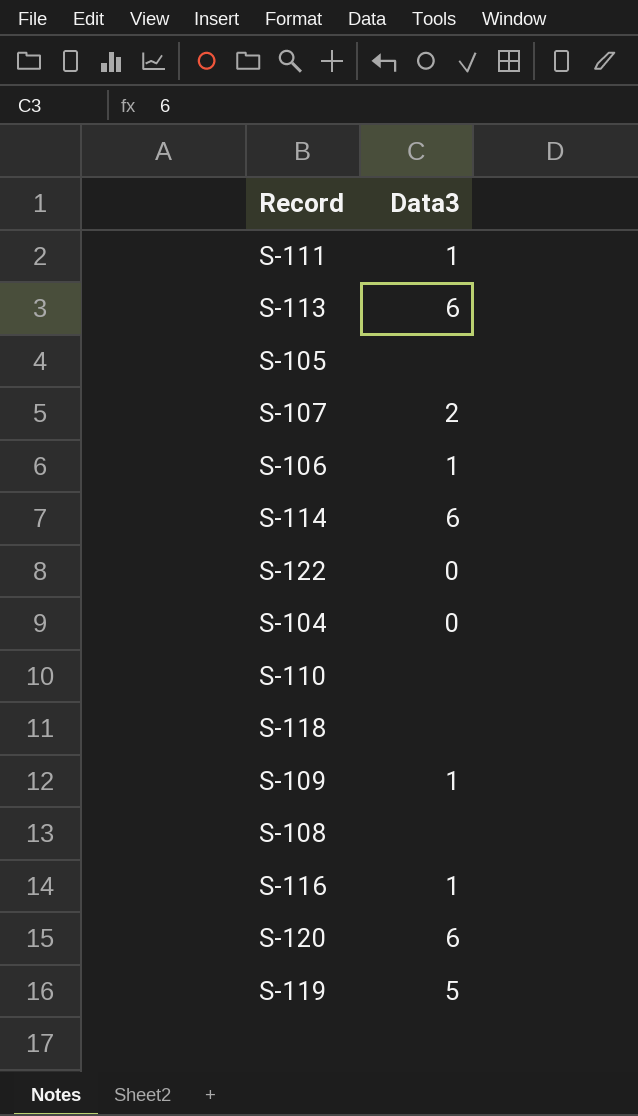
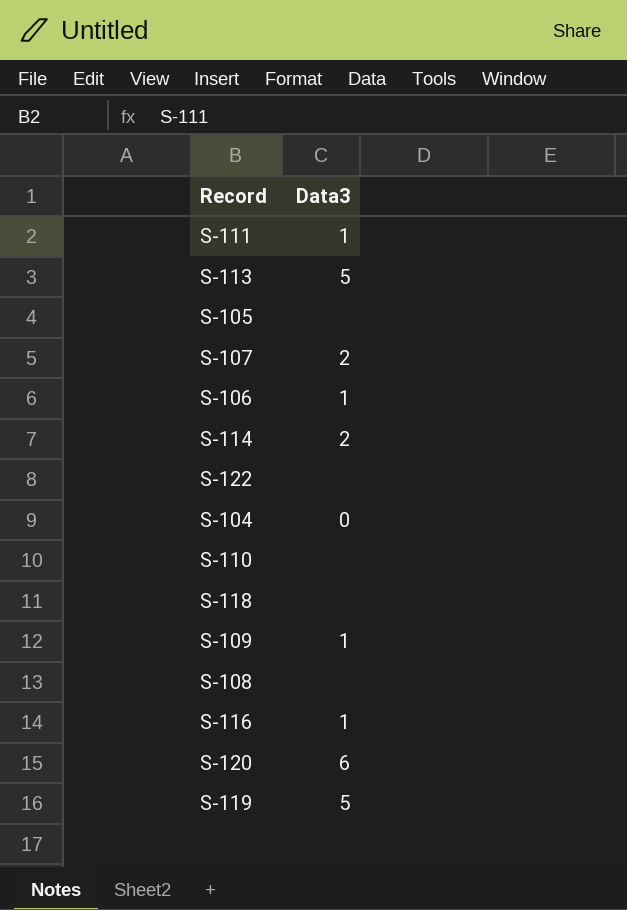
S-113 | Data3: 6 -> 5
S-114 | Data3: 6 -> 2
S-122 | Data3: 0 -> none

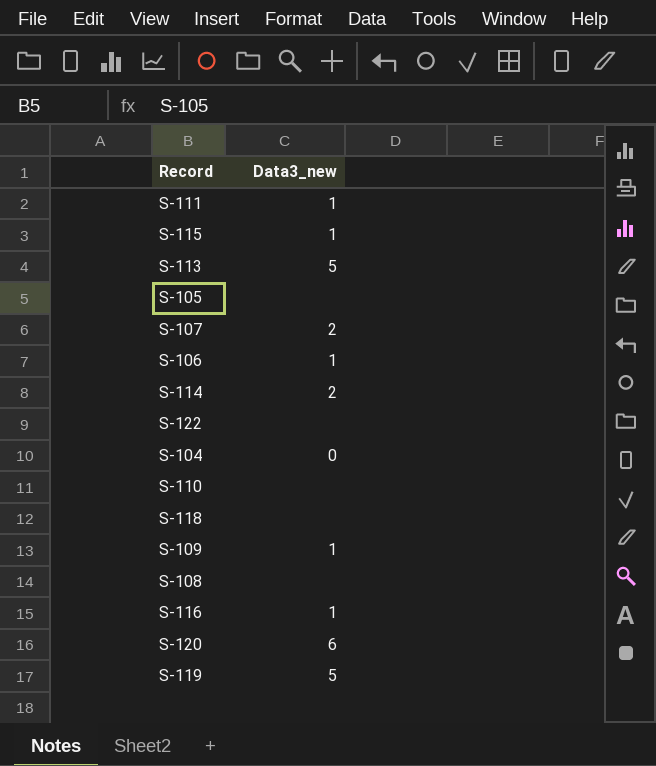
column name: Data3 -> Data3_new
row S-115: none -> 1

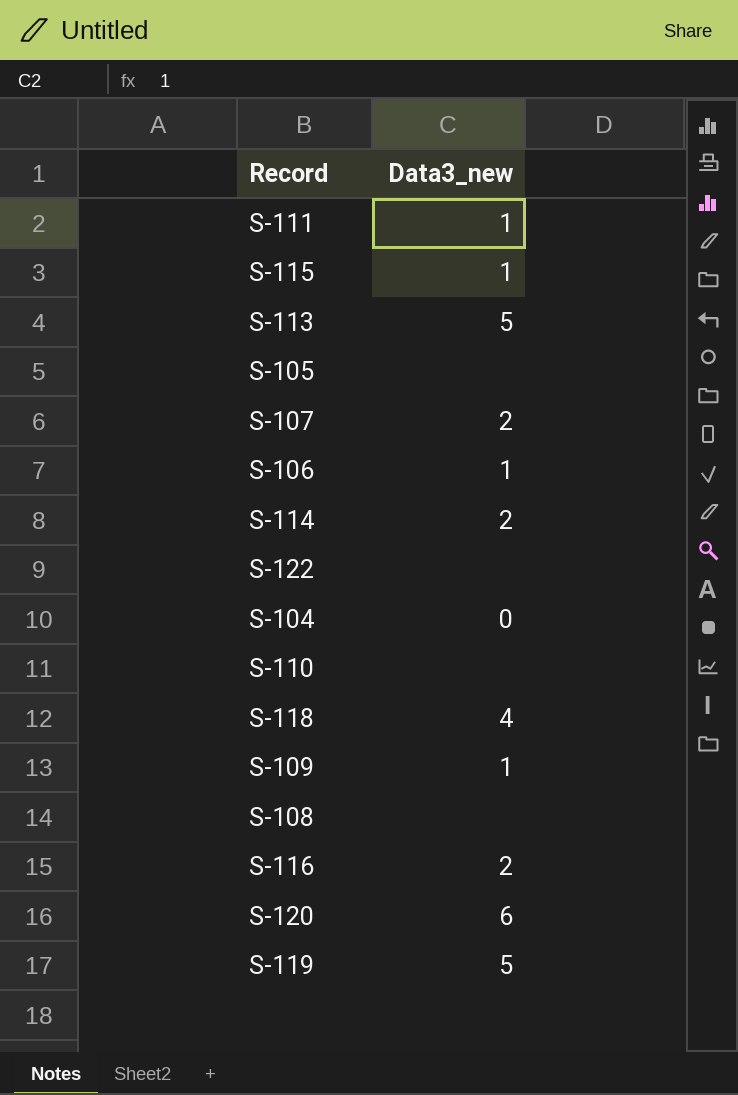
S-118 | Data3_new: none -> 4
S-116 | Data3_new: 1 -> 2

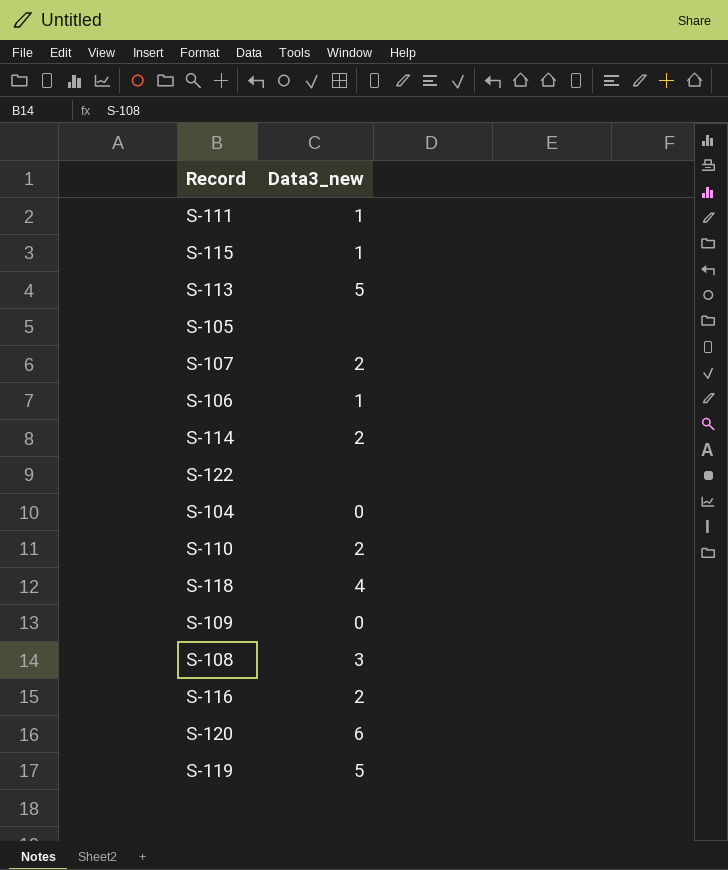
S-110 | Data3_new: none -> 2
S-109 | Data3_new: 1 -> 0
S-108 | Data3_new: none -> 3

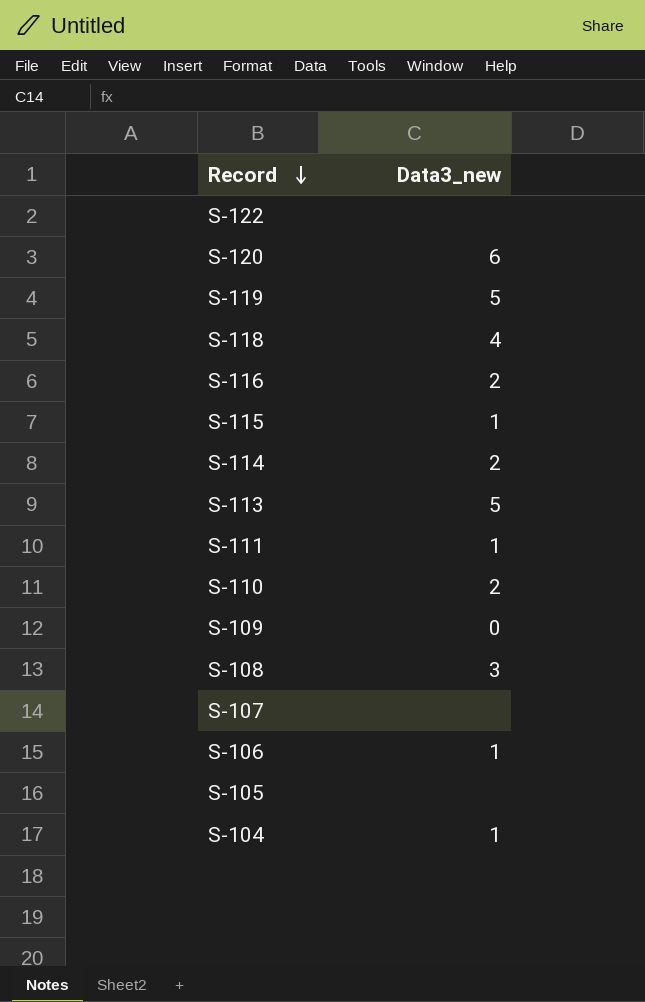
row order: none -> Record descending
S-107 | Data3_new: 2 -> none
S-104 | Data3_new: 0 -> 1

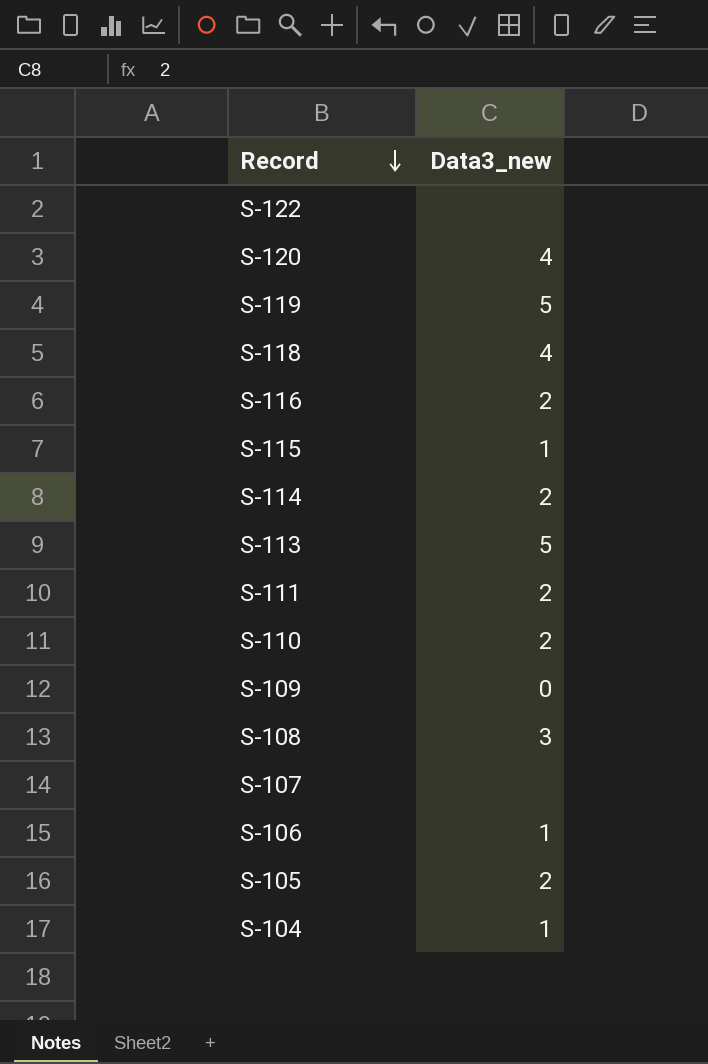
S-120 | Data3_new: 6 -> 4
S-111 | Data3_new: 1 -> 2
S-105 | Data3_new: none -> 2

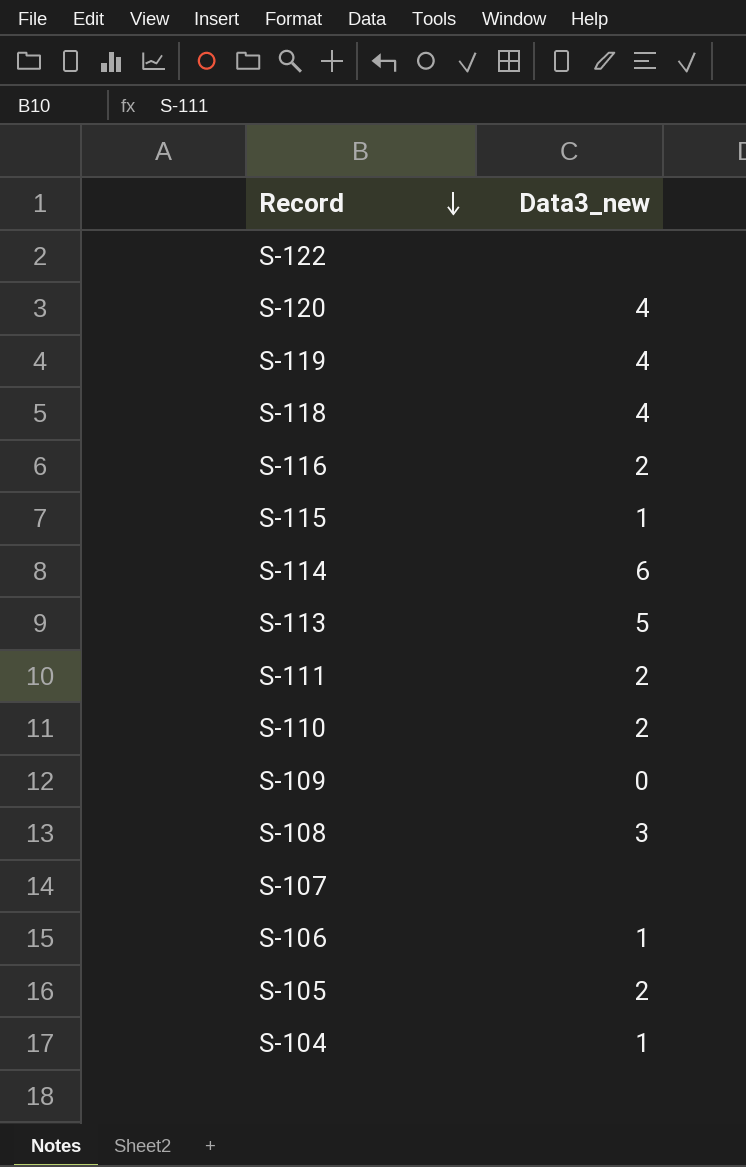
S-119 | Data3_new: 5 -> 4
S-114 | Data3_new: 2 -> 6

